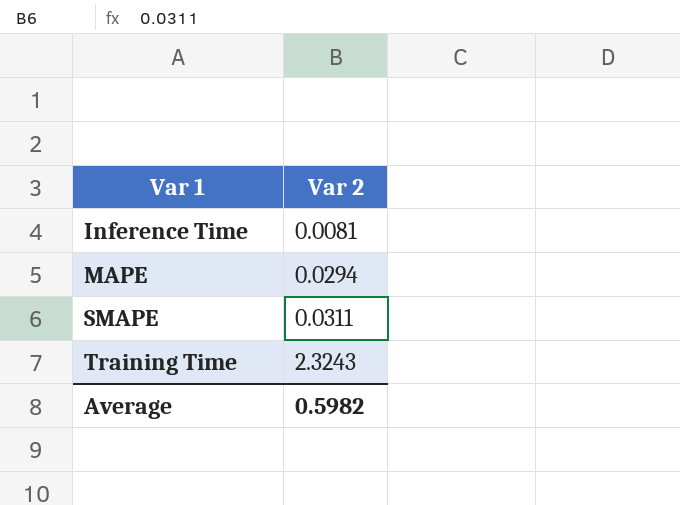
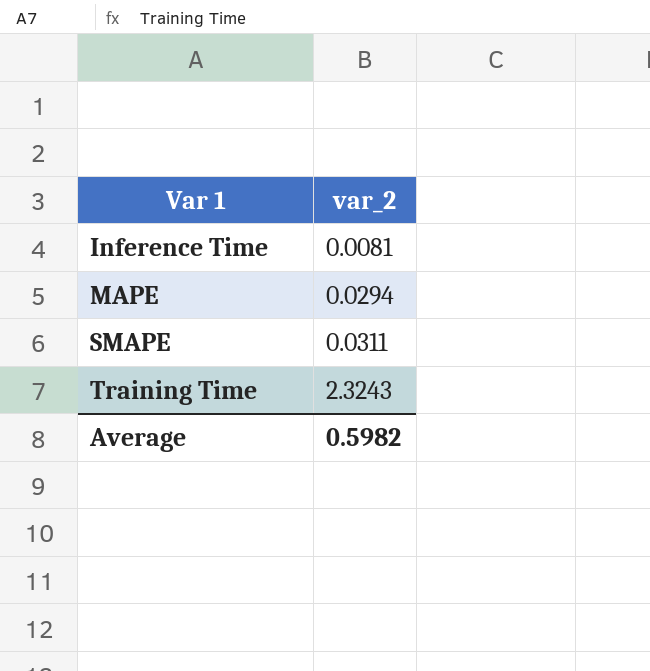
column name: Var 2 -> var_2

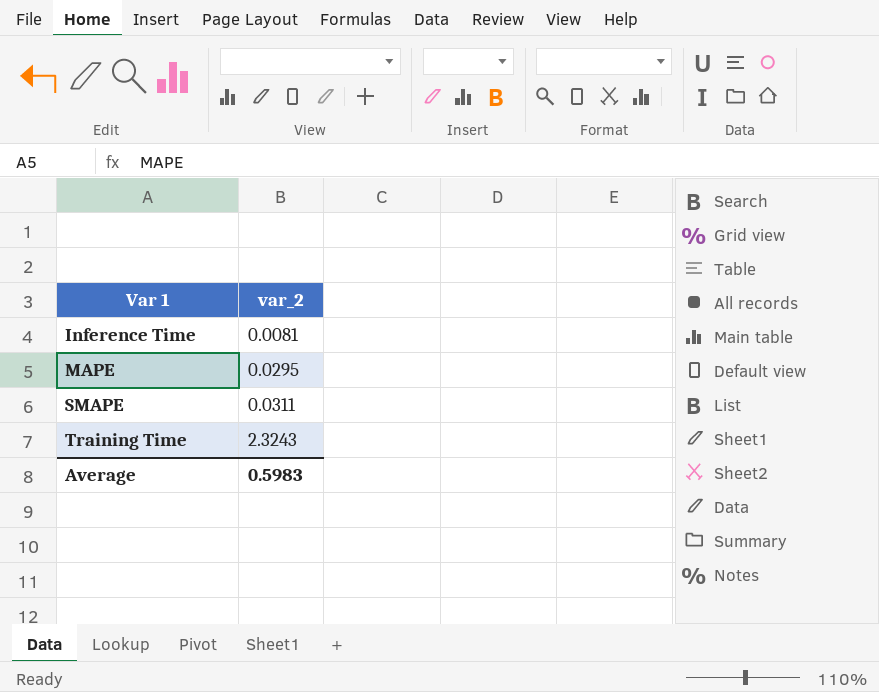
MAPE | var_2: 0.0294 -> 0.0295
Average | var_2: 0.5982 -> 0.5983

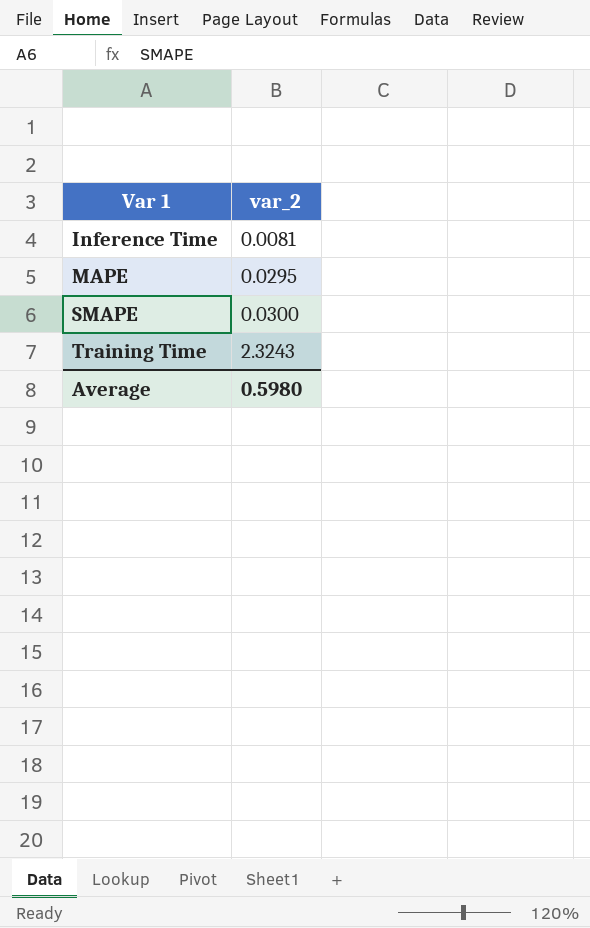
SMAPE | var_2: 0.0311 -> 0.0300
Average | var_2: 0.5983 -> 0.5980

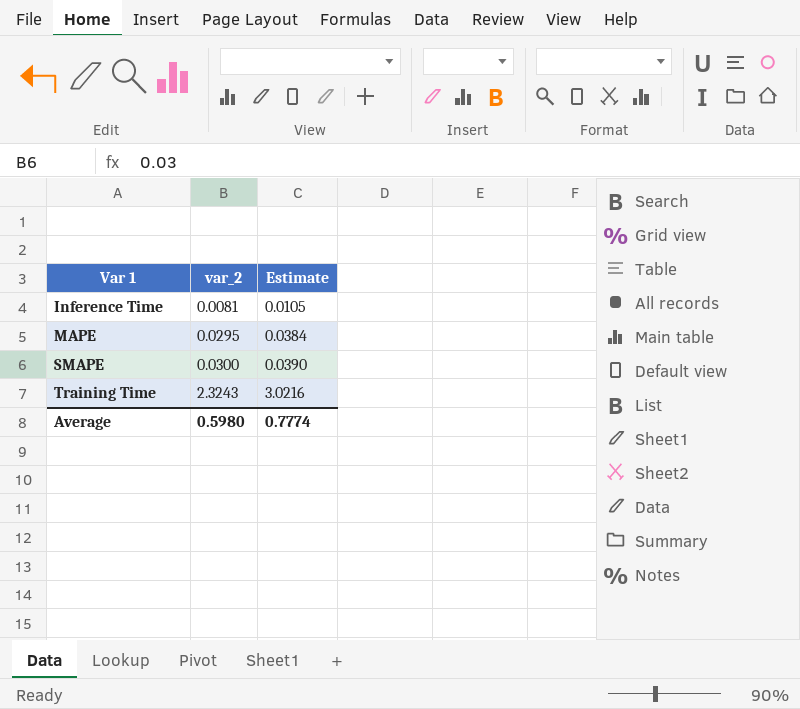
column Estimate | formula: none -> [var_2] * 1.3

